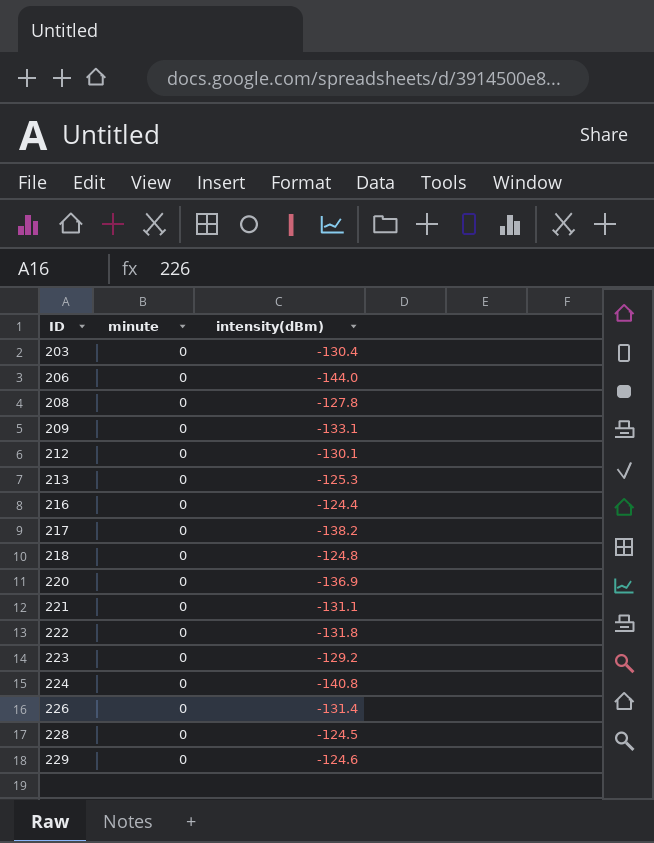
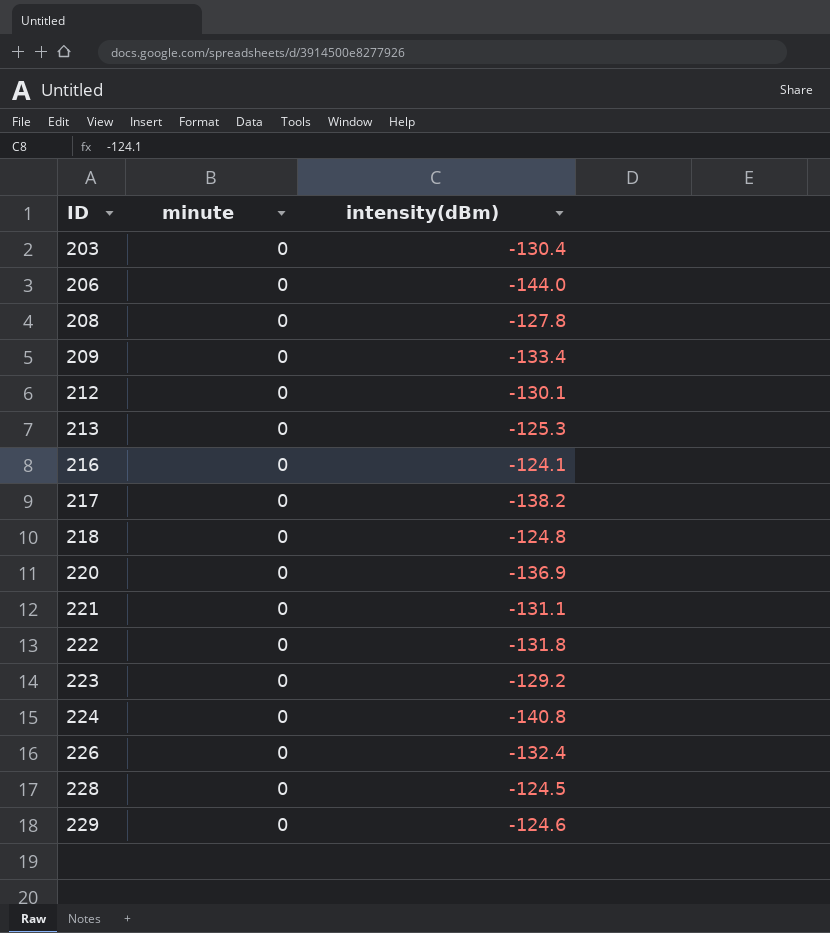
209 | intensity(dBm): -133.1 -> -133.4
216 | intensity(dBm): -124.4 -> -124.1
226 | intensity(dBm): -131.4 -> -132.4

